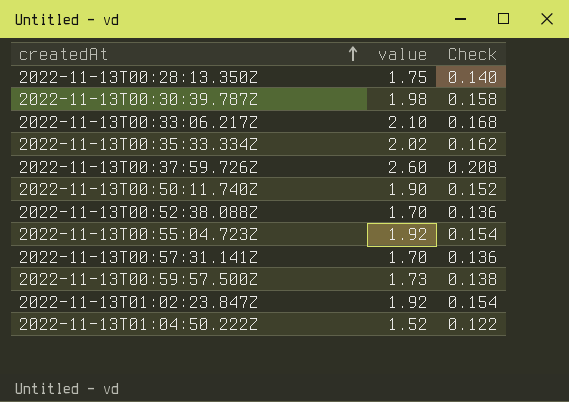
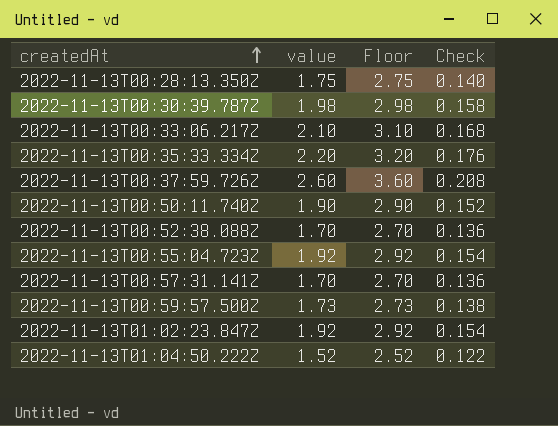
column Floor | formula: none -> [value] + 1
2022-11-13T00:35:33.334Z | value: 2.02 -> 2.20
2022-11-13T00:35:33.334Z | Check: 0.162 -> 0.176

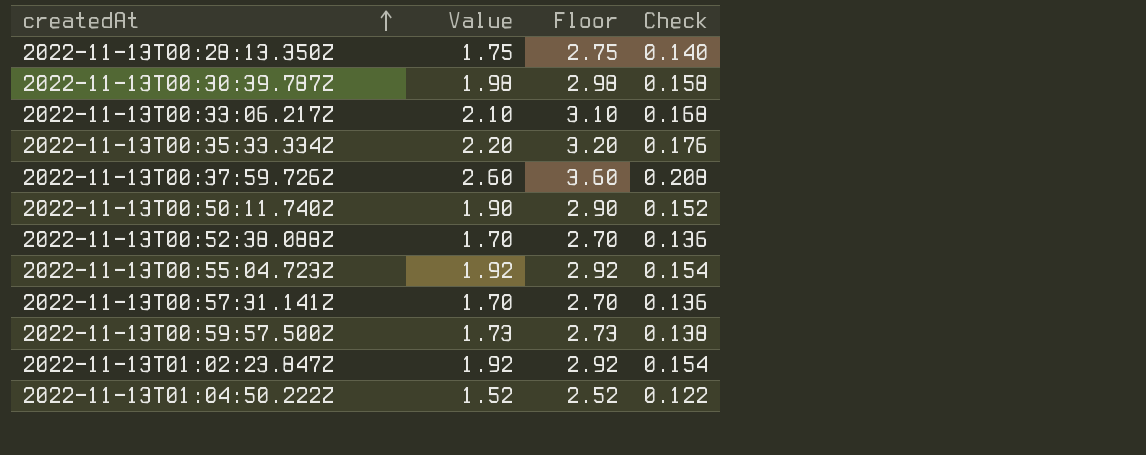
column name: value -> Value

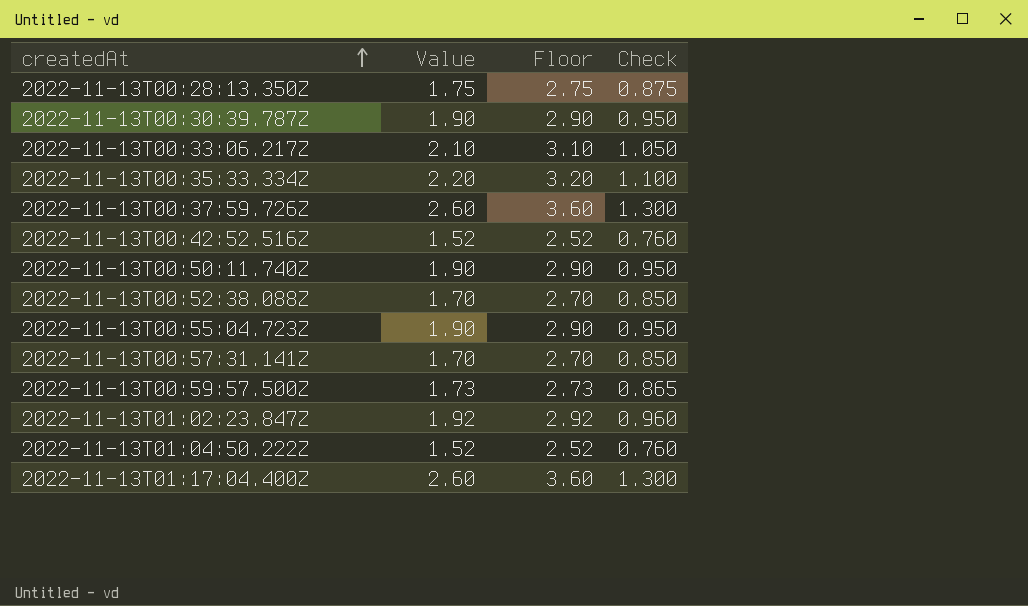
column Check | formula: [Value] * 0.08 -> [Value] * 0.5
2022-11-13T00:30:39.787Z | Value: 1.98 -> 1.90
2022-11-13T00:30:39.787Z | Floor: 2.98 -> 2.90
row 2022-11-13T00:42:52.516Z: none -> 1.52 | 2.52 | 0.760
2022-11-13T00:55:04.723Z | Value: 1.92 -> 1.90
2022-11-13T00:55:04.723Z | Floor: 2.92 -> 2.90
row 2022-11-13T01:17:04.400Z: none -> 2.60 | 3.60 | 1.300

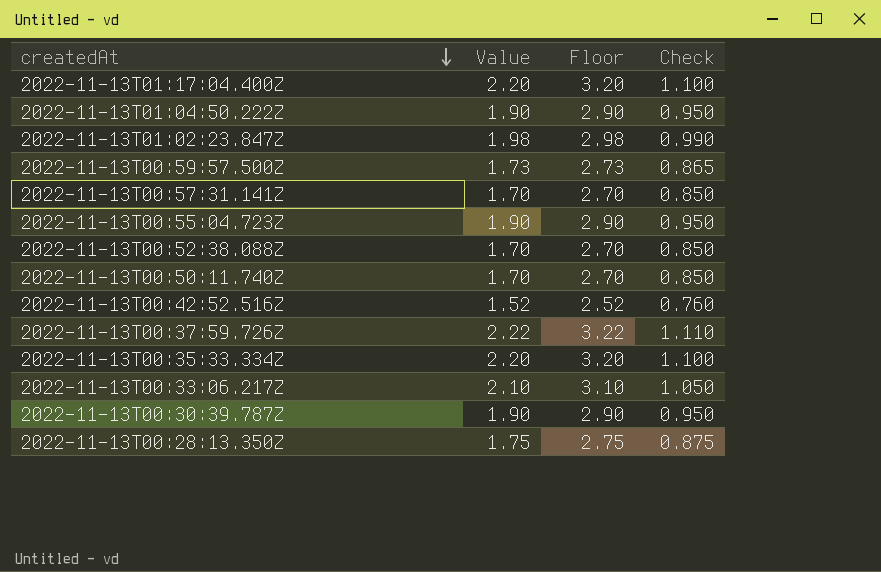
row order: createdAt ascending -> createdAt descending
2022-11-13T01:17:04.400Z | Value: 2.60 -> 2.20
2022-11-13T01:17:04.400Z | Floor: 3.60 -> 3.20
2022-11-13T01:17:04.400Z | Check: 1.300 -> 1.100
2022-11-13T01:04:50.222Z | Value: 1.52 -> 1.90
2022-11-13T01:04:50.222Z | Floor: 2.52 -> 2.90
2022-11-13T01:04:50.222Z | Check: 0.760 -> 0.950
2022-11-13T01:02:23.847Z | Value: 1.92 -> 1.98
2022-11-13T01:02:23.847Z | Floor: 2.92 -> 2.98
2022-11-13T01:02:23.847Z | Check: 0.960 -> 0.990
2022-11-13T00:50:11.740Z | Value: 1.90 -> 1.70
2022-11-13T00:50:11.740Z | Floor: 2.90 -> 2.70
2022-11-13T00:50:11.740Z | Check: 0.950 -> 0.850
2022-11-13T00:37:59.726Z | Value: 2.60 -> 2.22
2022-11-13T00:37:59.726Z | Floor: 3.60 -> 3.22
2022-11-13T00:37:59.726Z | Check: 1.300 -> 1.110

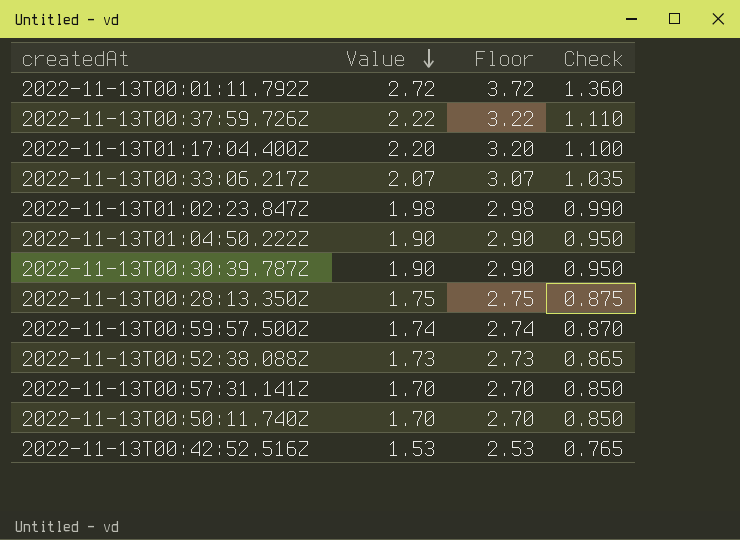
row order: createdAt descending -> Value descending
row 2022-11-13T00:55:04.723Z: 1.90 | 2.90 | 0.950 -> none
row 2022-11-13T00:35:33.334Z: 2.20 | 3.20 | 1.100 -> none
row 2022-11-13T00:01:11.792Z: none -> 2.72 | 3.72 | 1.360
2022-11-13T00:33:06.217Z | Value: 2.10 -> 2.07
2022-11-13T00:33:06.217Z | Floor: 3.10 -> 3.07
2022-11-13T00:33:06.217Z | Check: 1.050 -> 1.035
2022-11-13T00:59:57.500Z | Value: 1.73 -> 1.74
2022-11-13T00:59:57.500Z | Floor: 2.73 -> 2.74
2022-11-13T00:59:57.500Z | Check: 0.865 -> 0.870
2022-11-13T00:52:38.088Z | Value: 1.70 -> 1.73
2022-11-13T00:52:38.088Z | Floor: 2.70 -> 2.73
2022-11-13T00:52:38.088Z | Check: 0.850 -> 0.865
2022-11-13T00:42:52.516Z | Value: 1.52 -> 1.53
2022-11-13T00:42:52.516Z | Floor: 2.52 -> 2.53
2022-11-13T00:42:52.516Z | Check: 0.760 -> 0.765

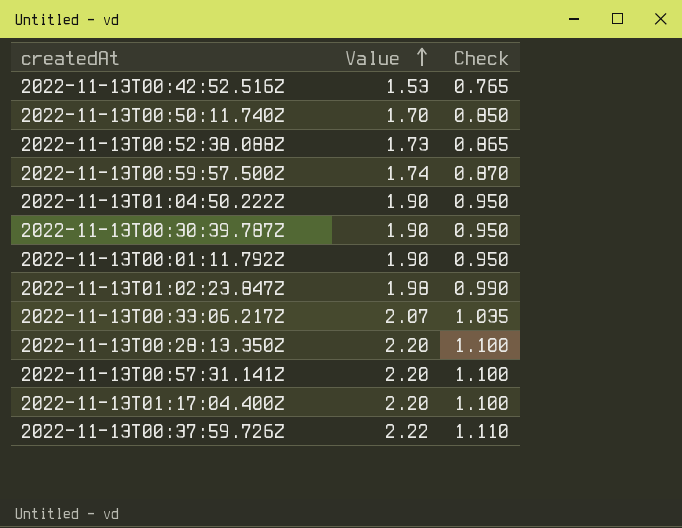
row order: Value descending -> Value ascending
column Floor | formula: [Value] + 1 -> none
2022-11-13T00:01:11.792Z | Value: 2.72 -> 1.90
2022-11-13T00:01:11.792Z | Check: 1.360 -> 0.950
2022-11-13T00:28:13.350Z | Value: 1.75 -> 2.20
2022-11-13T00:28:13.350Z | Check: 0.875 -> 1.100
2022-11-13T00:57:31.141Z | Value: 1.70 -> 2.20
2022-11-13T00:57:31.141Z | Check: 0.850 -> 1.100

